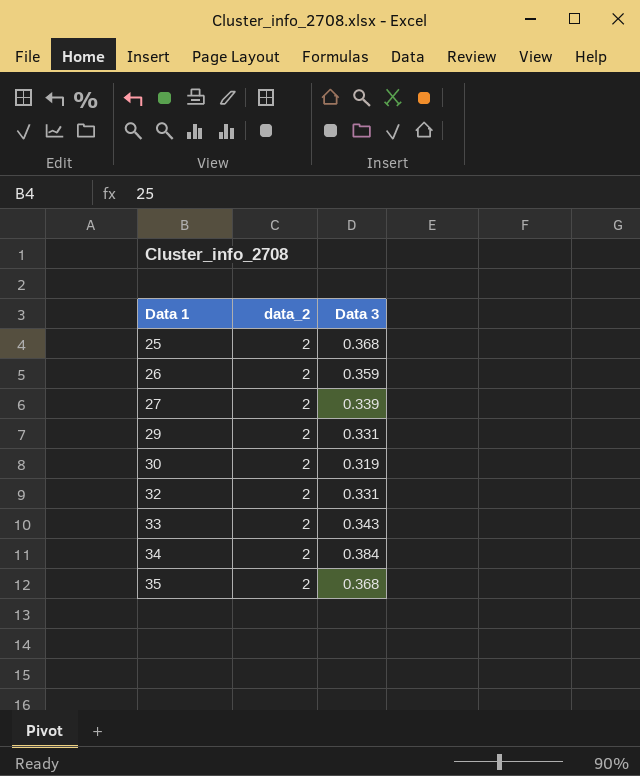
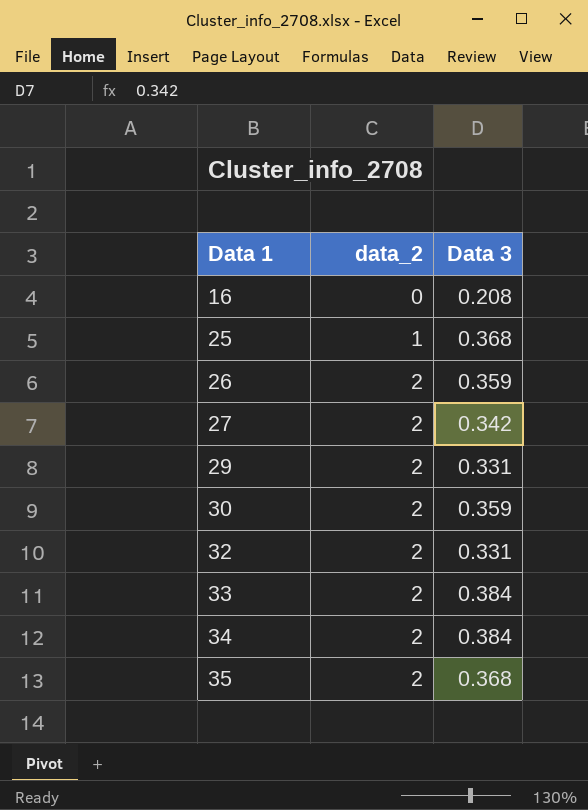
row 16: none -> 0 | 0.208
25 | data_2: 2 -> 1
27 | Data 3: 0.339 -> 0.342
30 | Data 3: 0.319 -> 0.359
33 | Data 3: 0.343 -> 0.384

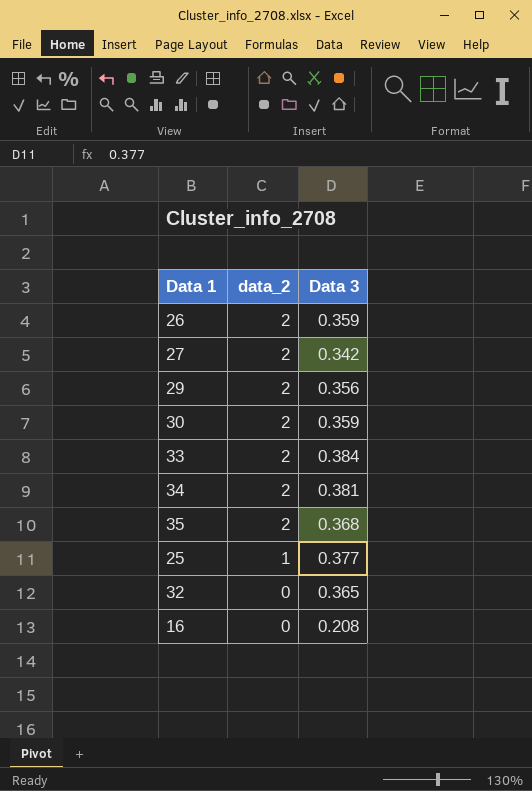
row order: Data 1 ascending -> data_2 descending
29 | Data 3: 0.331 -> 0.356
34 | Data 3: 0.384 -> 0.381
25 | Data 3: 0.368 -> 0.377
32 | data_2: 2 -> 0
32 | Data 3: 0.331 -> 0.365

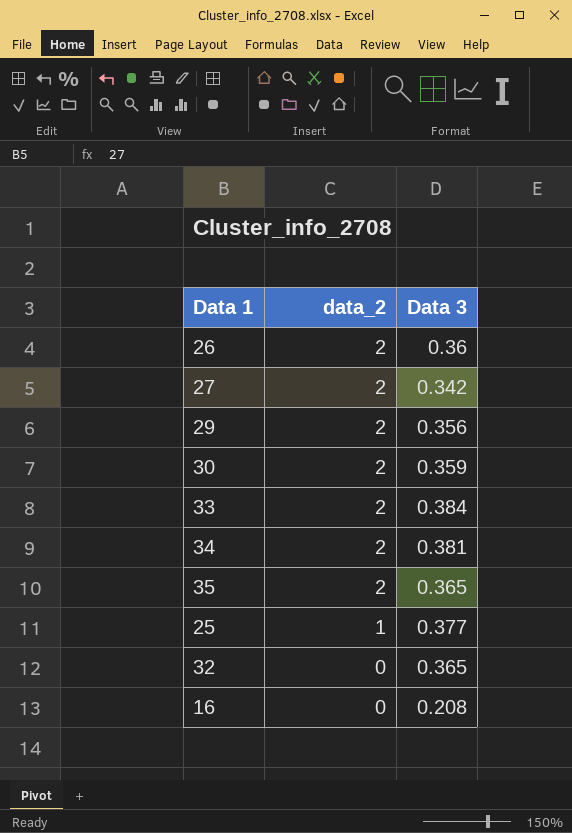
26 | Data 3: 0.359 -> 0.36
35 | Data 3: 0.368 -> 0.365

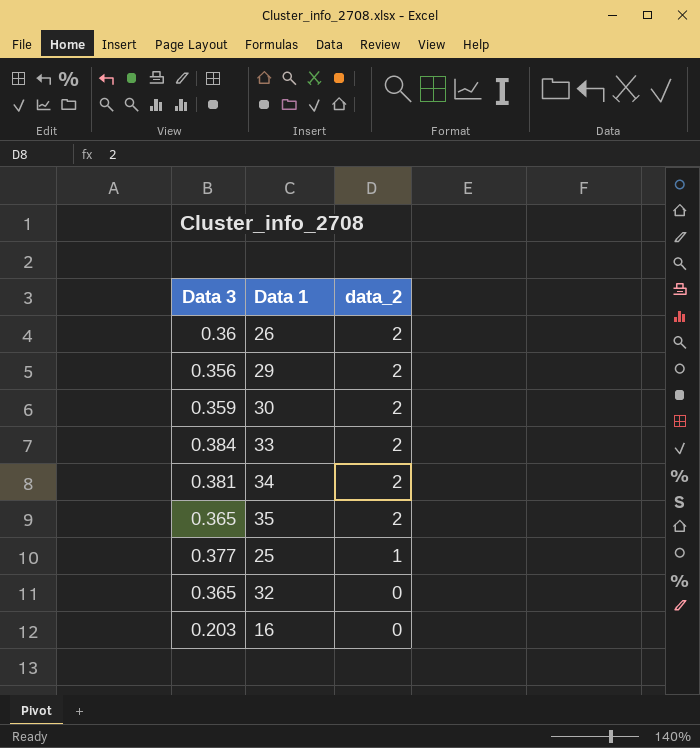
column Data 3 | position: 3 -> 1
row 27: 2 | 0.342 -> none
16 | Data 3: 0.208 -> 0.203

